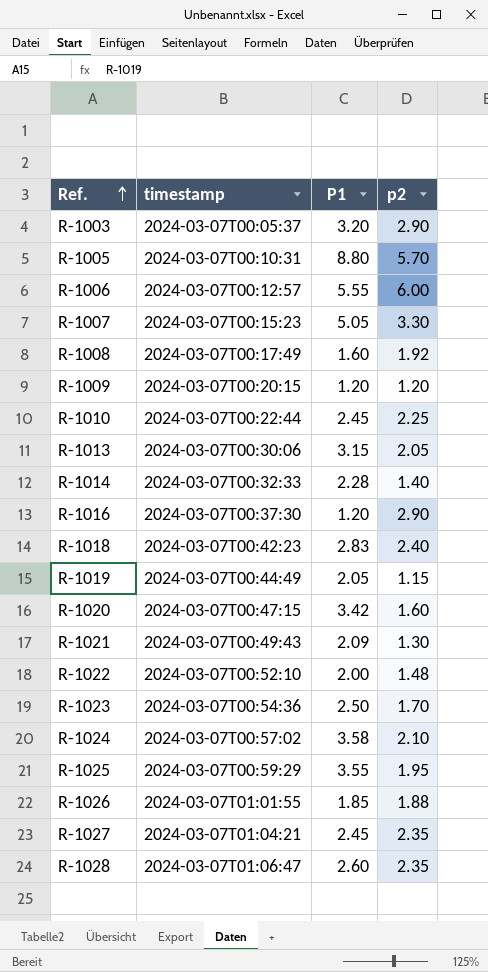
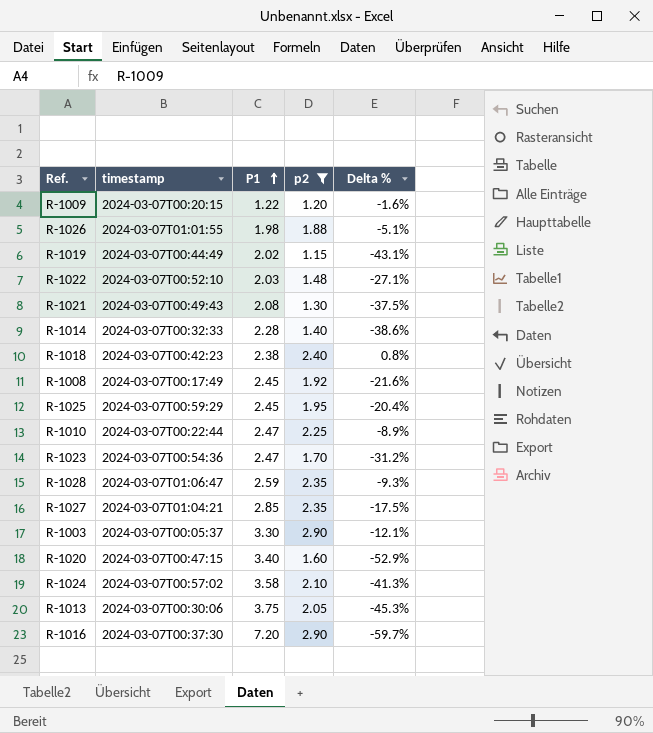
filter: none -> p2 <= 2.90
row order: Ref. ascending -> P1 ascending
column Delta % | formula: none -> ([p2] - [P1]) / [P1]
R-1009 | P1: 1.20 -> 1.22
R-1026 | P1: 1.85 -> 1.98
R-1019 | P1: 2.05 -> 2.02
R-1022 | P1: 2.00 -> 2.03
R-1021 | P1: 2.09 -> 2.08
R-1018 | P1: 2.83 -> 2.38
R-1008 | P1: 1.60 -> 2.45
R-1025 | P1: 3.55 -> 2.45
R-1010 | P1: 2.45 -> 2.47
R-1023 | P1: 2.50 -> 2.47
R-1028 | P1: 2.60 -> 2.59
R-1027 | P1: 2.45 -> 2.85
R-1003 | P1: 3.20 -> 3.30
R-1020 | P1: 3.42 -> 3.40
R-1013 | P1: 3.15 -> 3.75
R-1016 | P1: 1.20 -> 7.20

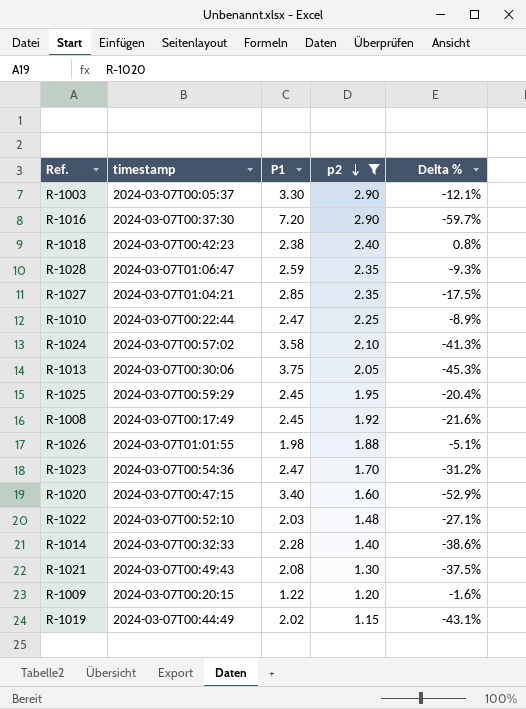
row order: P1 ascending -> p2 descending

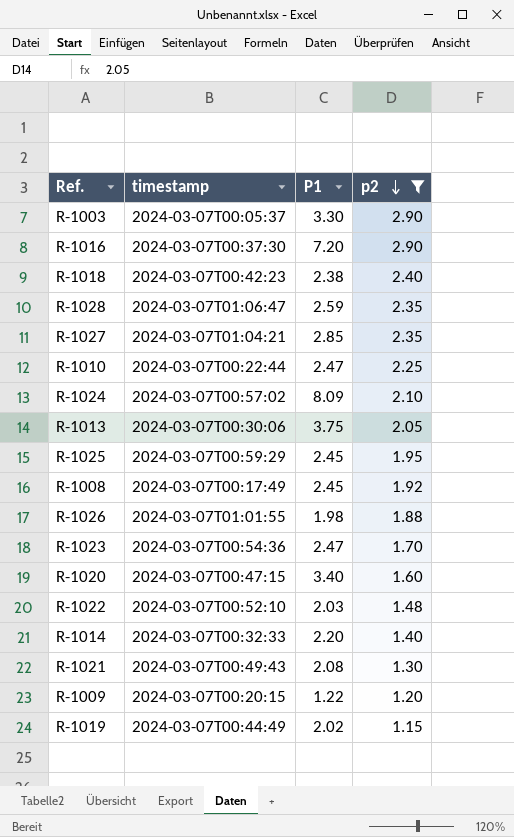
column Delta % | formula: ([p2] - [P1]) / [P1] -> none
R-1024 | P1: 3.58 -> 8.09
R-1014 | P1: 2.28 -> 2.20

